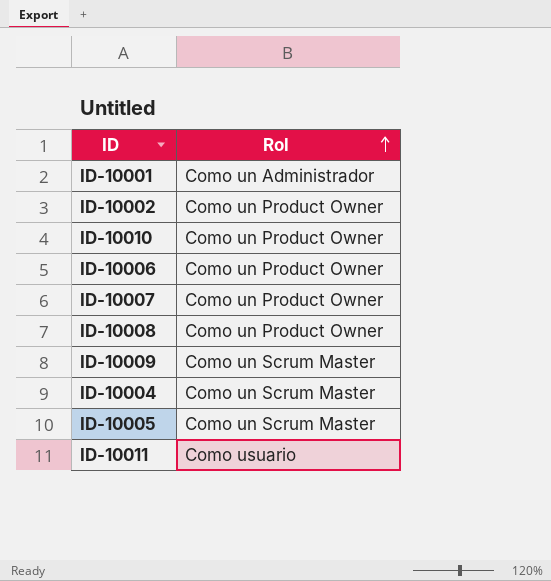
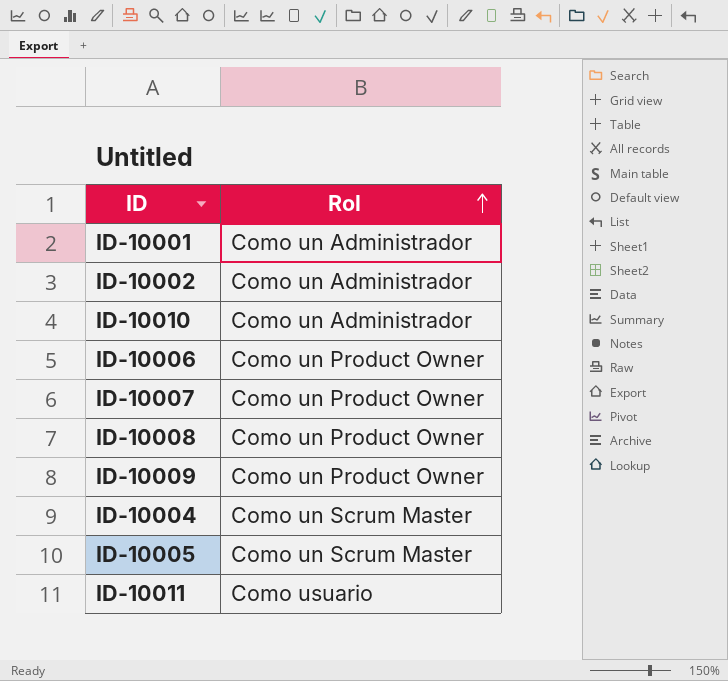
ID-10002 | Rol: Como un Product Owner -> Como un Administrador
ID-10010 | Rol: Como un Product Owner -> Como un Administrador
ID-10009 | Rol: Como un Scrum Master -> Como un Product Owner

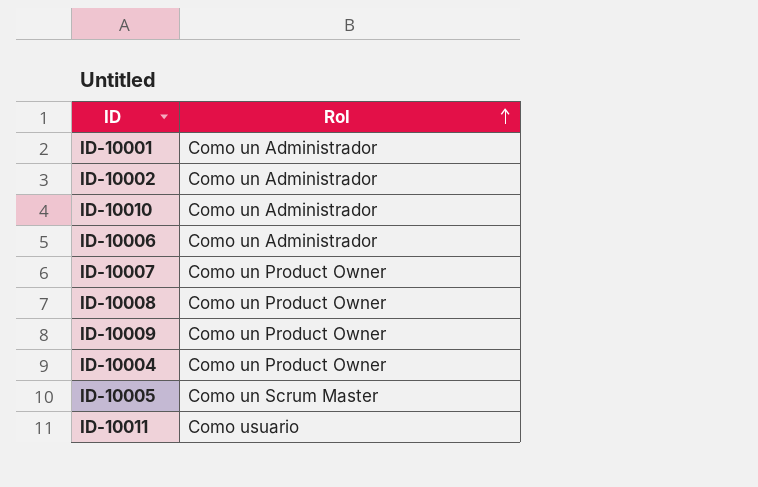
ID-10006 | Rol: Como un Product Owner -> Como un Administrador
ID-10004 | Rol: Como un Scrum Master -> Como un Product Owner

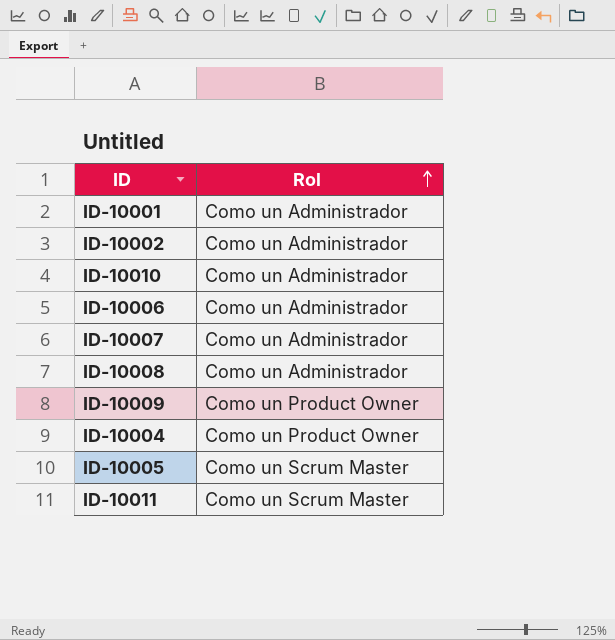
ID-10007 | Rol: Como un Product Owner -> Como un Administrador
ID-10008 | Rol: Como un Product Owner -> Como un Administrador
ID-10011 | Rol: Como usuario -> Como un Scrum Master

